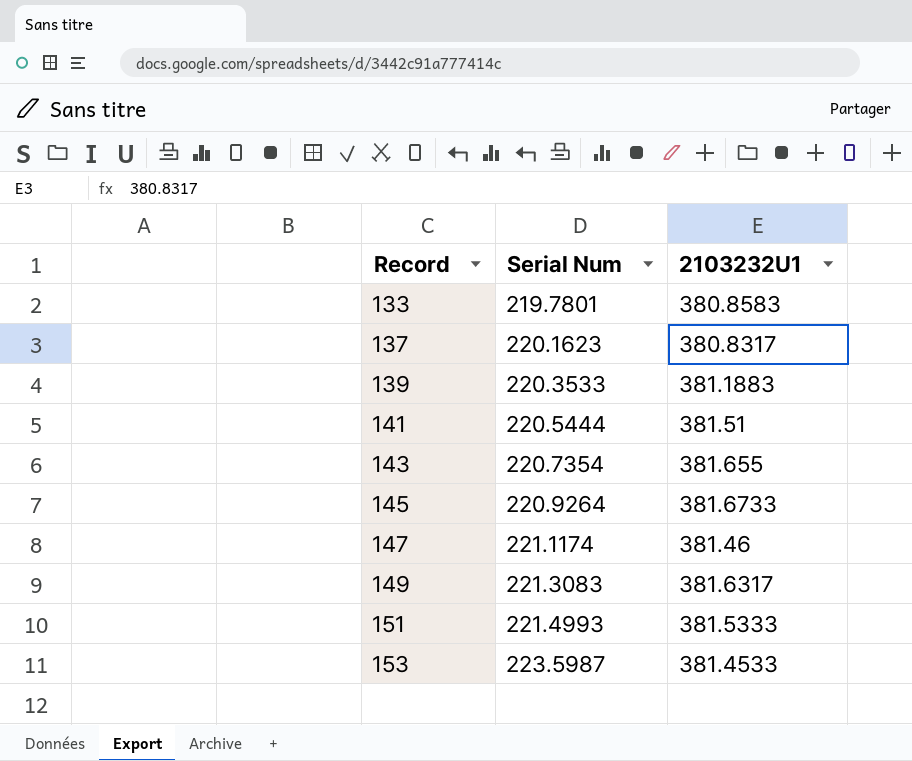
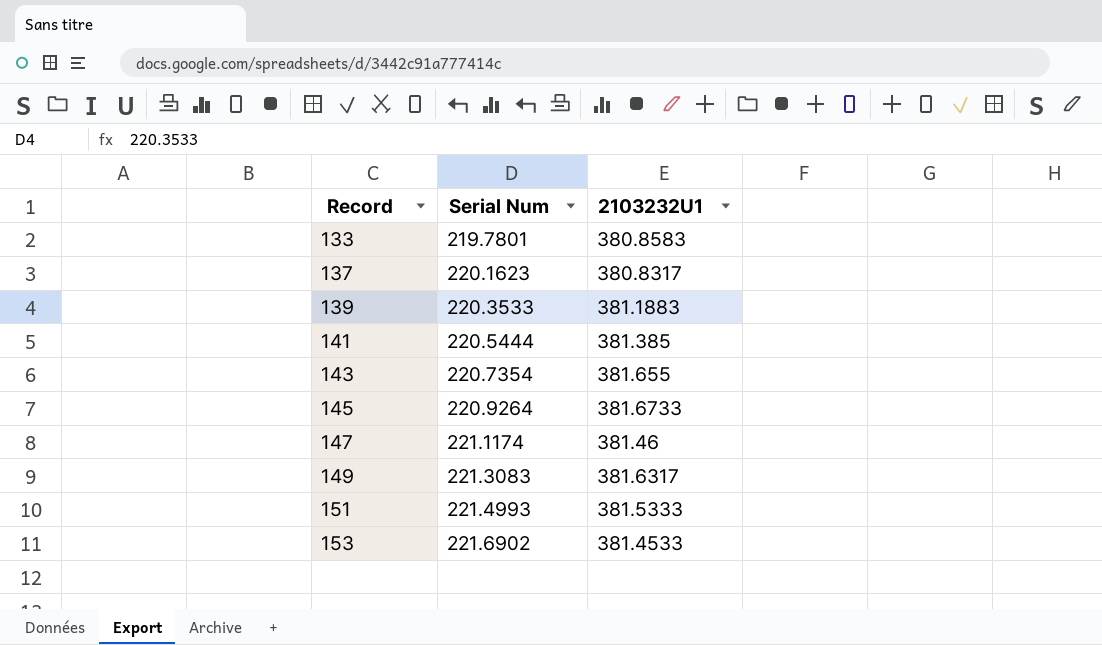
141 | 2103232U1: 381.51 -> 381.385
153 | Serial Num: 223.5987 -> 221.6902

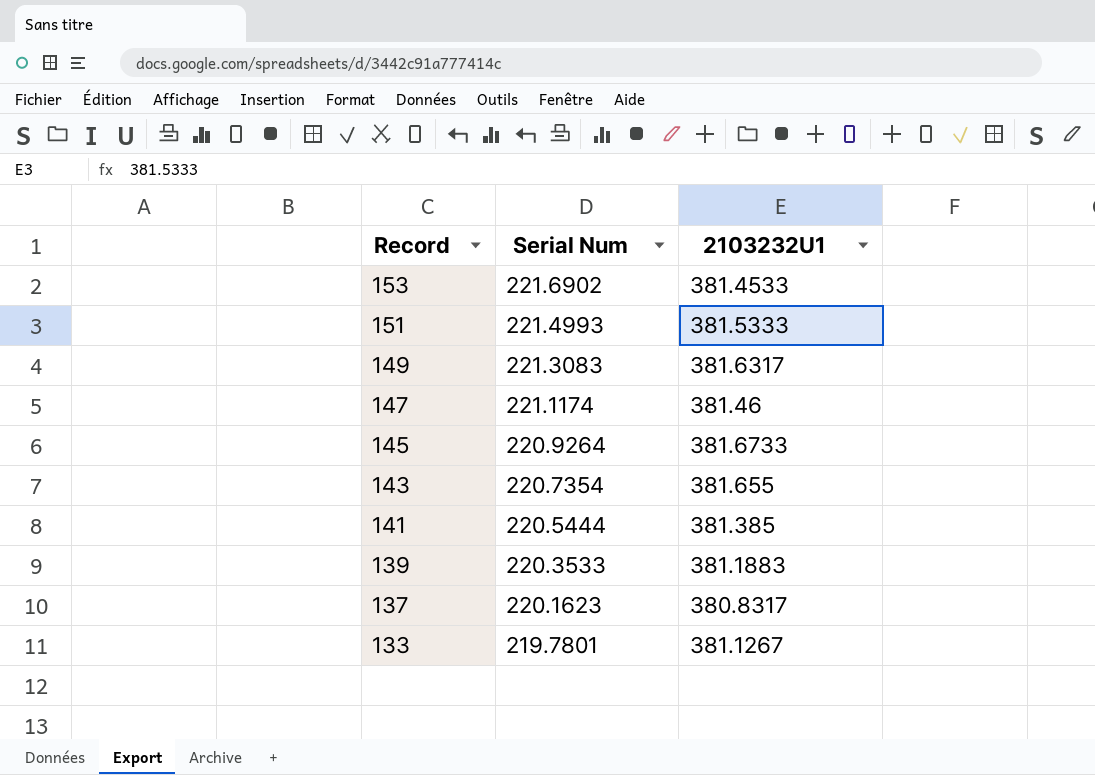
row order: Record ascending -> Record descending
133 | 2103232U1: 380.8583 -> 381.1267

